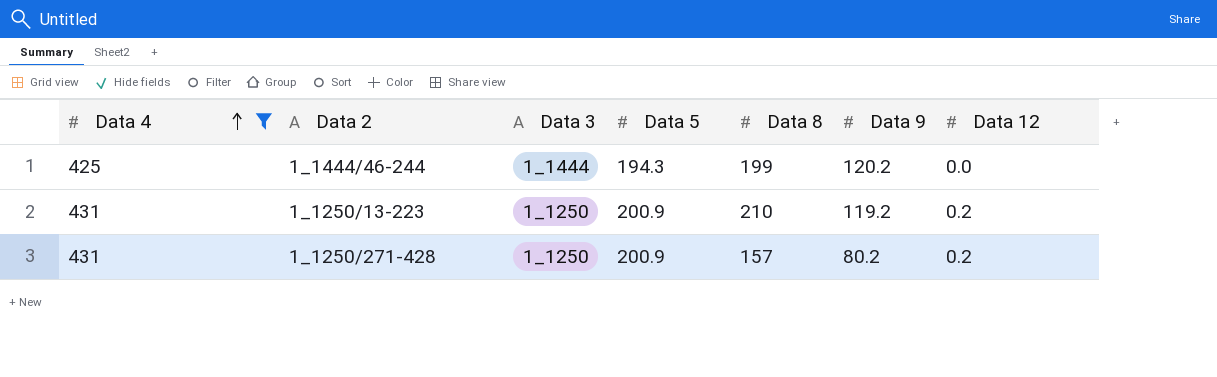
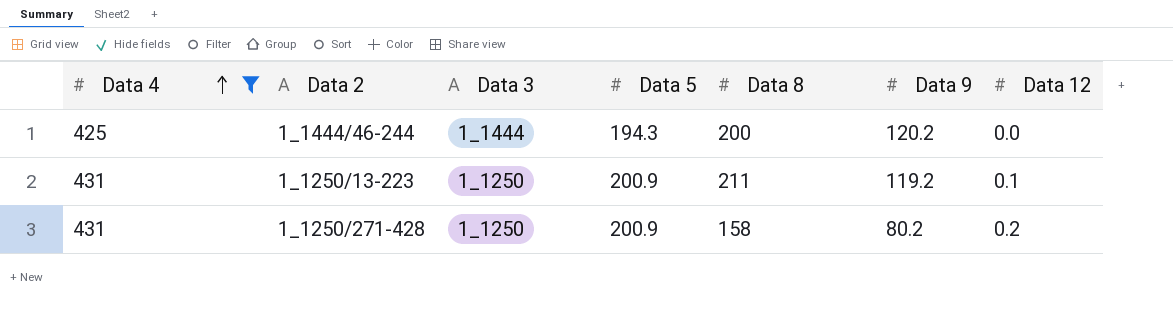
1_1444/46-244 | Data 8: 199 -> 200
1_1250/13-223 | Data 8: 210 -> 211
1_1250/13-223 | Data 12: 0.2 -> 0.1
1_1250/271-428 | Data 8: 157 -> 158

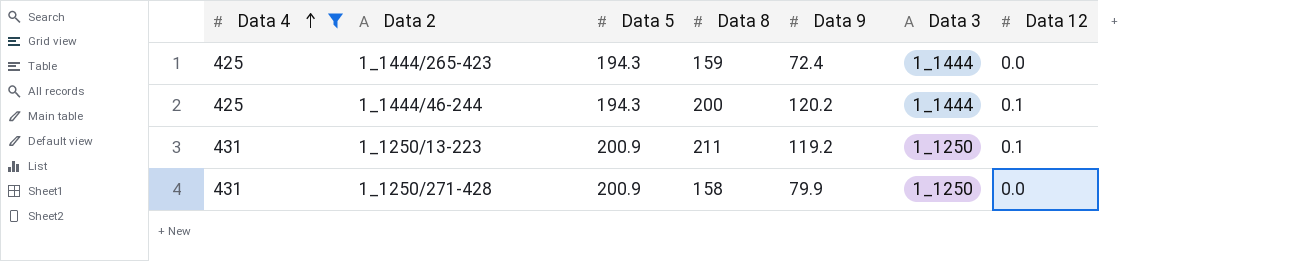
column Data 3 | position: 3 -> 6
row 1_1444/265-423: none -> 425 | 194.3 | 159 | 72.4 | 1_1444 | 0.0
1_1444/46-244 | Data 12: 0.0 -> 0.1
1_1250/271-428 | Data 9: 80.2 -> 79.9
1_1250/271-428 | Data 12: 0.2 -> 0.0

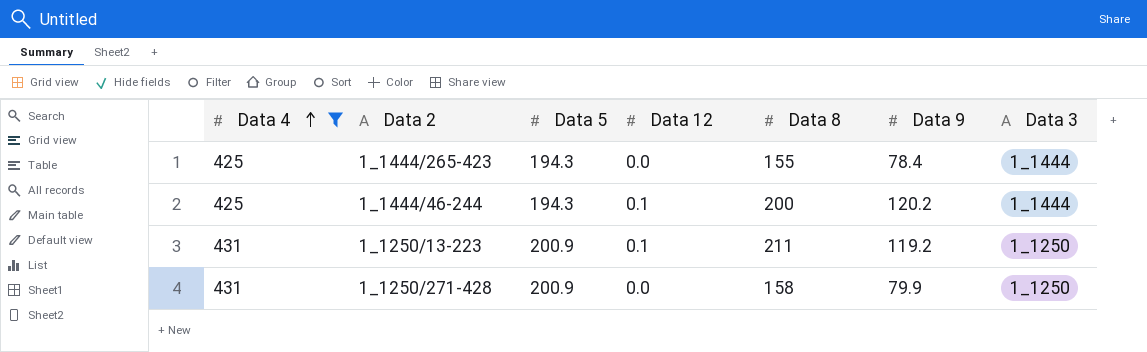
column Data 12 | position: 7 -> 4
1_1444/265-423 | Data 8: 159 -> 155
1_1444/265-423 | Data 9: 72.4 -> 78.4

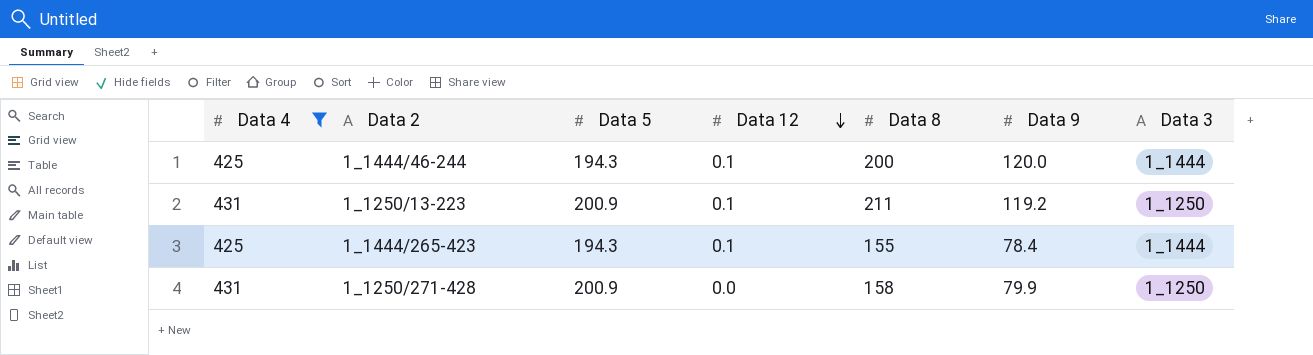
row order: Data 4 ascending -> Data 12 descending
1_1444/46-244 | Data 9: 120.2 -> 120.0
1_1444/265-423 | Data 12: 0.0 -> 0.1

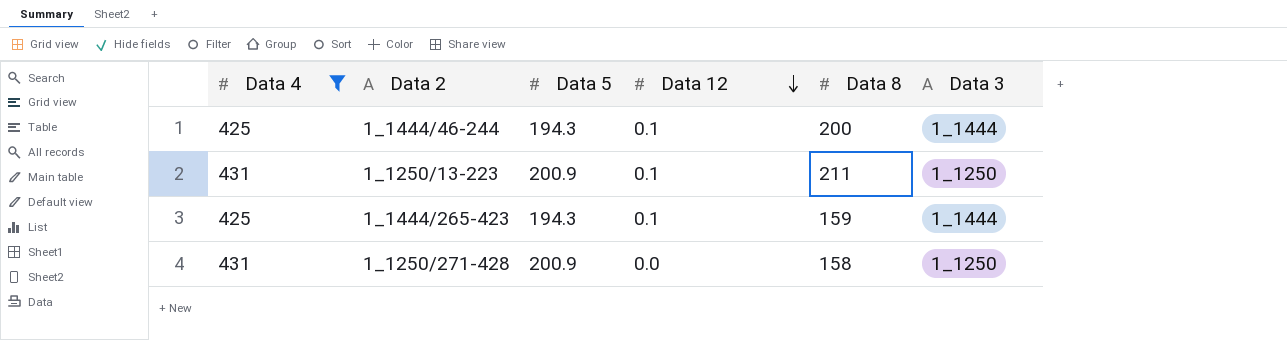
column Data 9 | position: 6 -> none
1_1444/265-423 | Data 8: 155 -> 159

